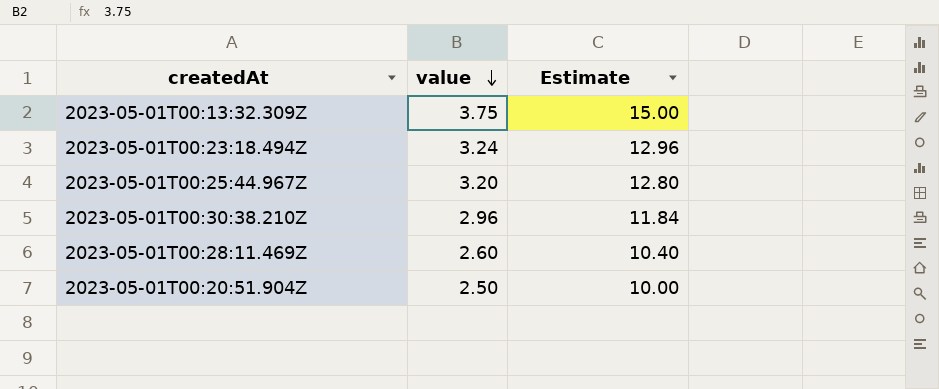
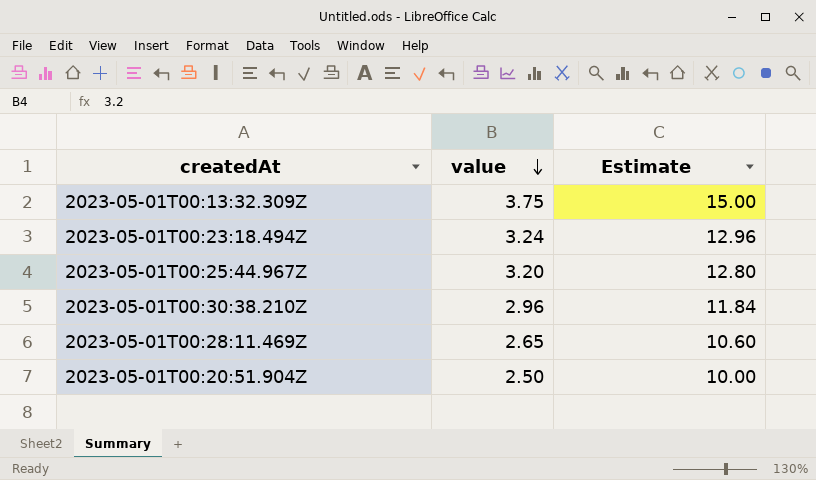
2023-05-01T00:28:11.469Z | value: 2.60 -> 2.65
2023-05-01T00:28:11.469Z | Estimate: 10.40 -> 10.60

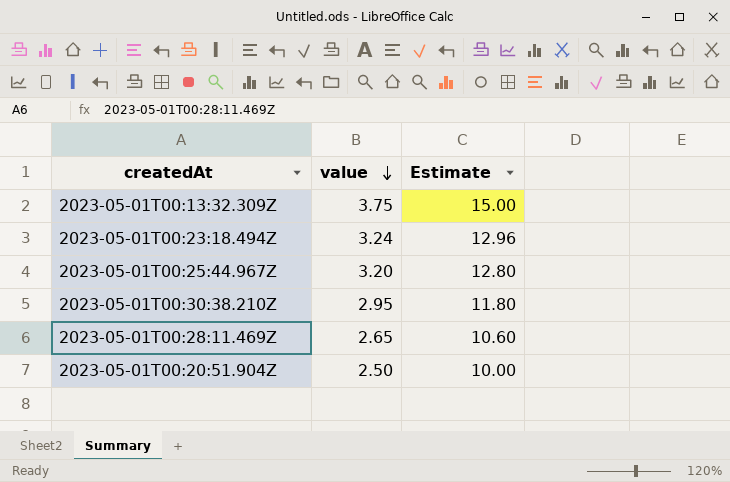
2023-05-01T00:30:38.210Z | value: 2.96 -> 2.95
2023-05-01T00:30:38.210Z | Estimate: 11.84 -> 11.80

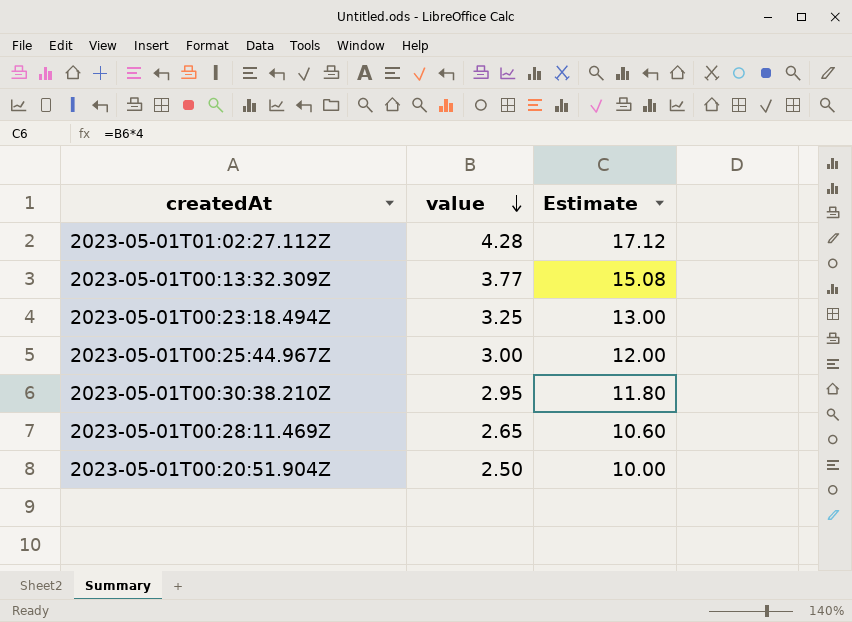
row 2023-05-01T01:02:27.112Z: none -> 4.28 | 17.12
2023-05-01T00:13:32.309Z | value: 3.75 -> 3.77
2023-05-01T00:13:32.309Z | Estimate: 15.00 -> 15.08
2023-05-01T00:23:18.494Z | value: 3.24 -> 3.25
2023-05-01T00:23:18.494Z | Estimate: 12.96 -> 13.00
2023-05-01T00:25:44.967Z | value: 3.20 -> 3.00
2023-05-01T00:25:44.967Z | Estimate: 12.80 -> 12.00

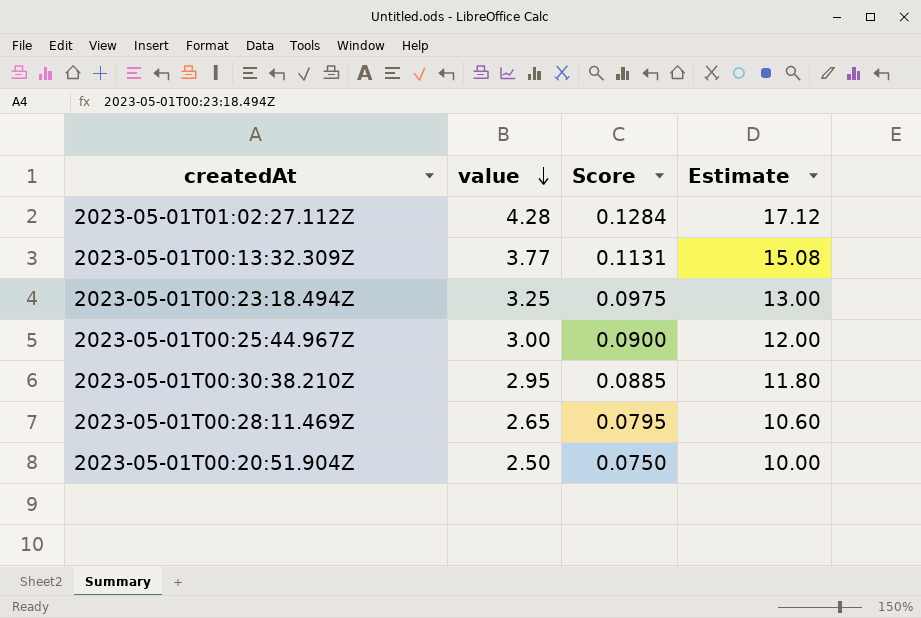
column Score | formula: none -> [value] * 0.03

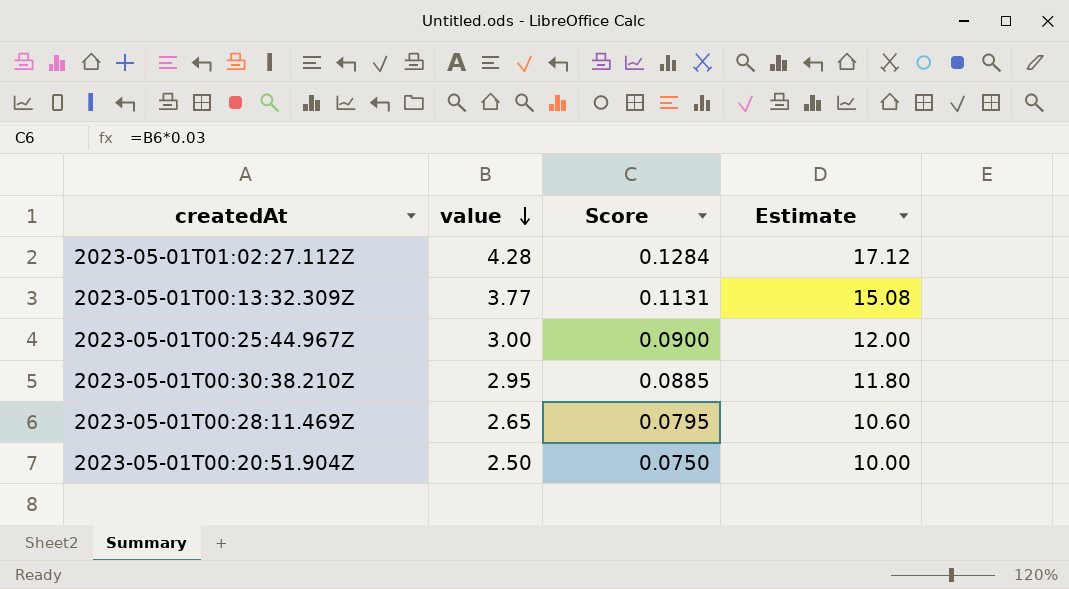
row 2023-05-01T00:23:18.494Z: 3.25 | 0.0975 | 13.00 -> none

